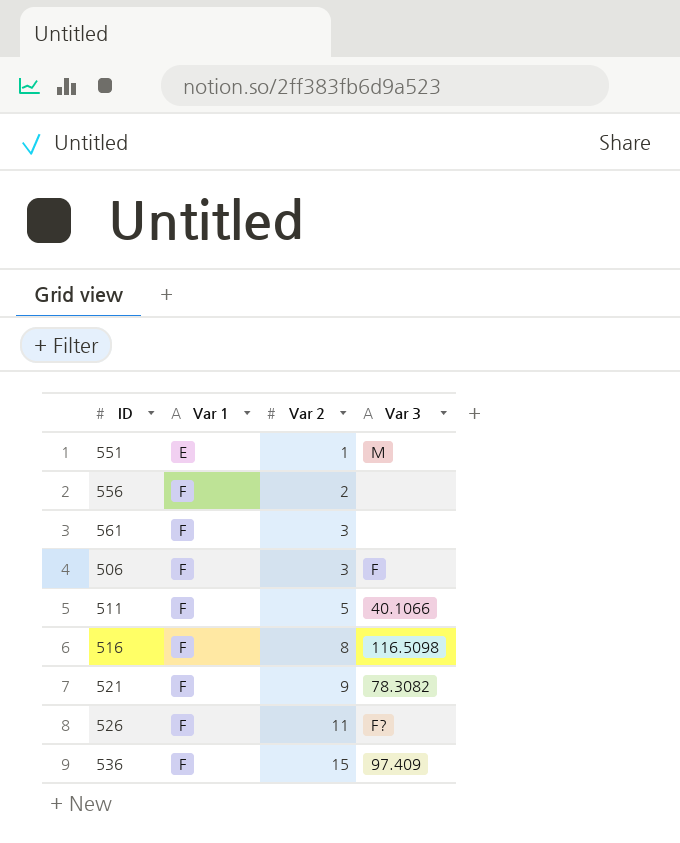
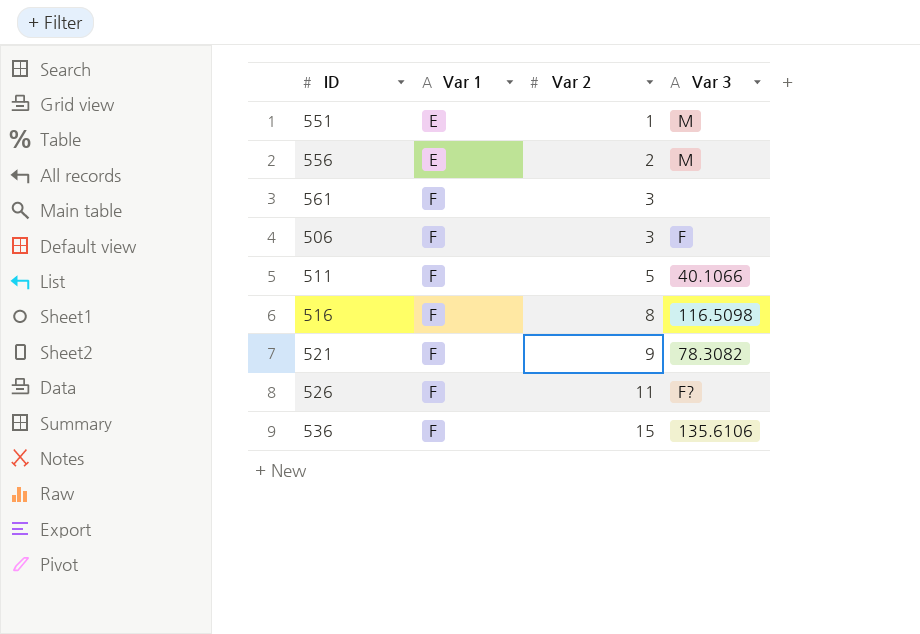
556 | Var 1: F -> E
556 | Var 3: none -> M
536 | Var 3: 97.409 -> 135.6106

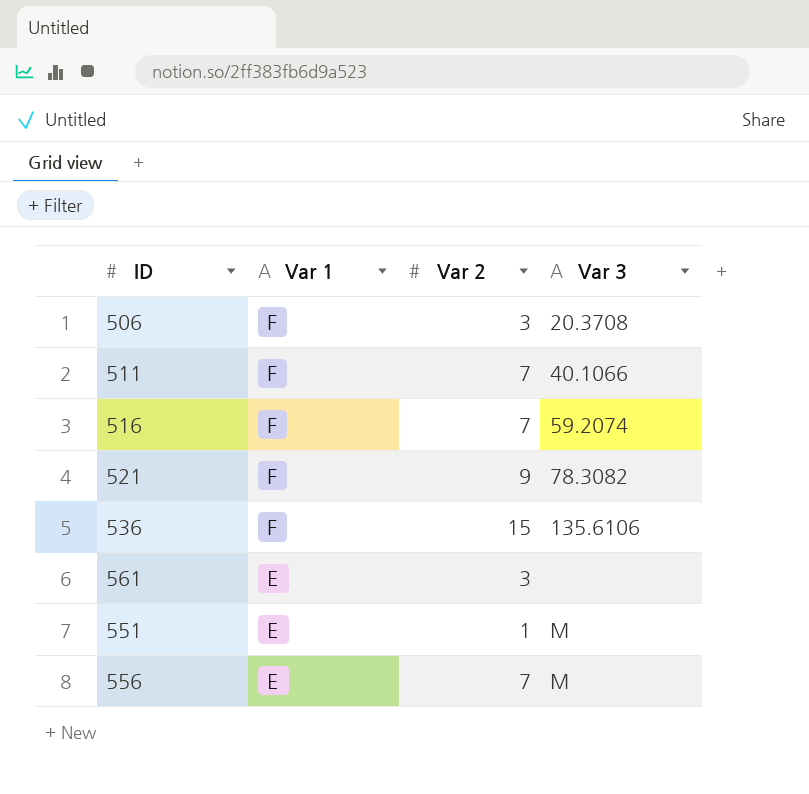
row order: Var 1 ascending -> Var 1 descending
row 526: F | 11 | F? -> none
506 | Var 3: F -> 20.3708
511 | Var 2: 5 -> 7
516 | Var 2: 8 -> 7
516 | Var 3: 116.5098 -> 59.2074
561 | Var 1: F -> E
556 | Var 2: 2 -> 7

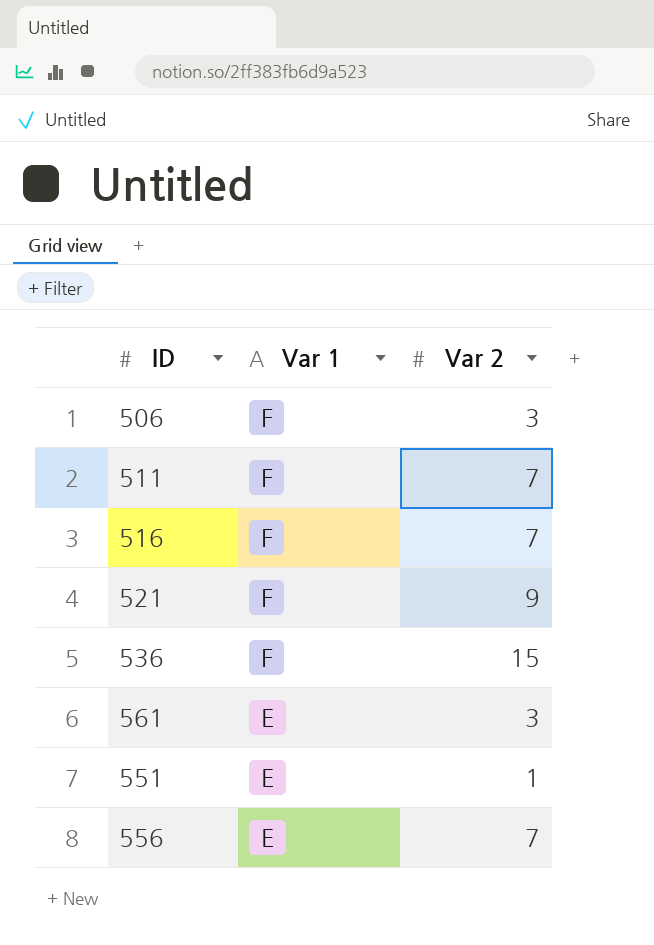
column Var 3 | position: 4 -> none

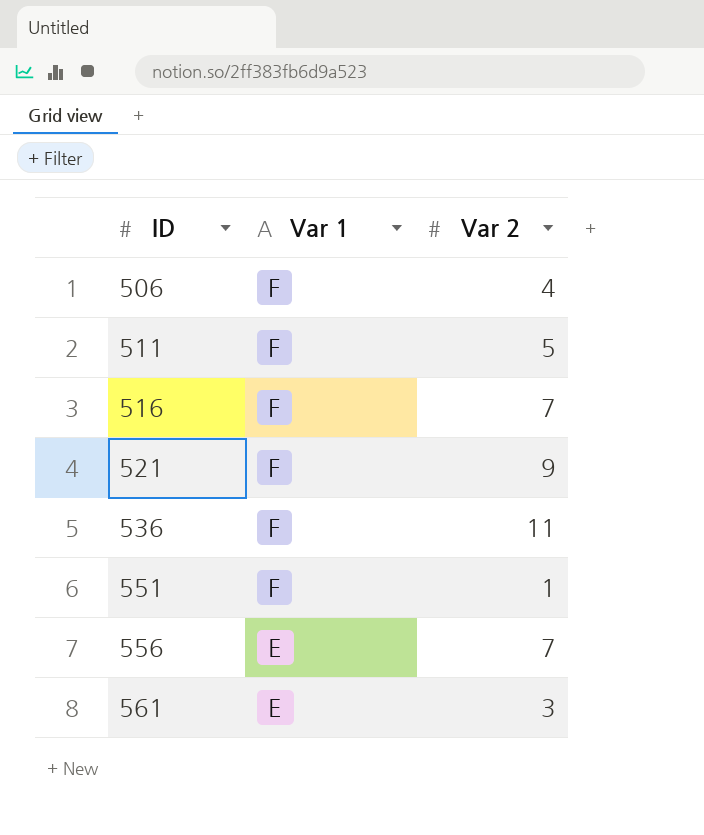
row order: Var 1 descending -> ID ascending
506 | Var 2: 3 -> 4
511 | Var 2: 7 -> 5
536 | Var 2: 15 -> 11
551 | Var 1: E -> F

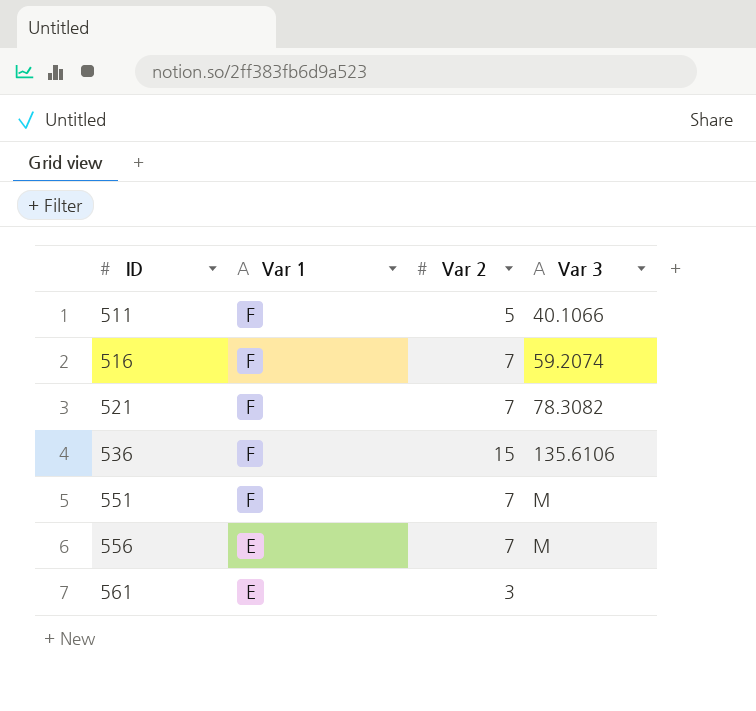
column Var 3 | position: none -> 4
row 506: F | 4 -> none
521 | Var 2: 9 -> 7
536 | Var 2: 11 -> 15
551 | Var 2: 1 -> 7

